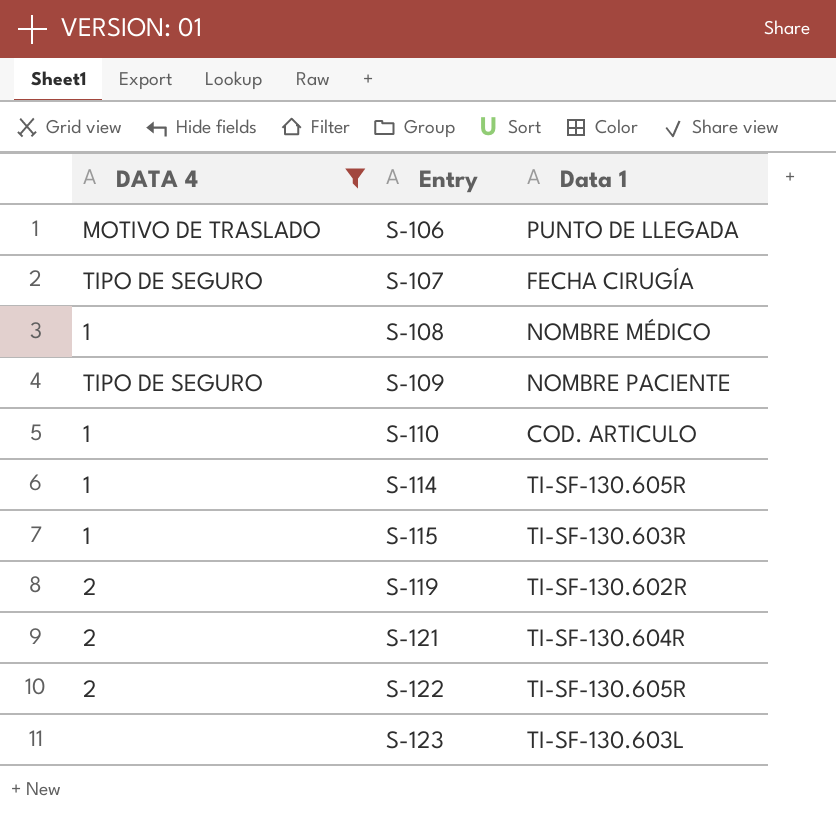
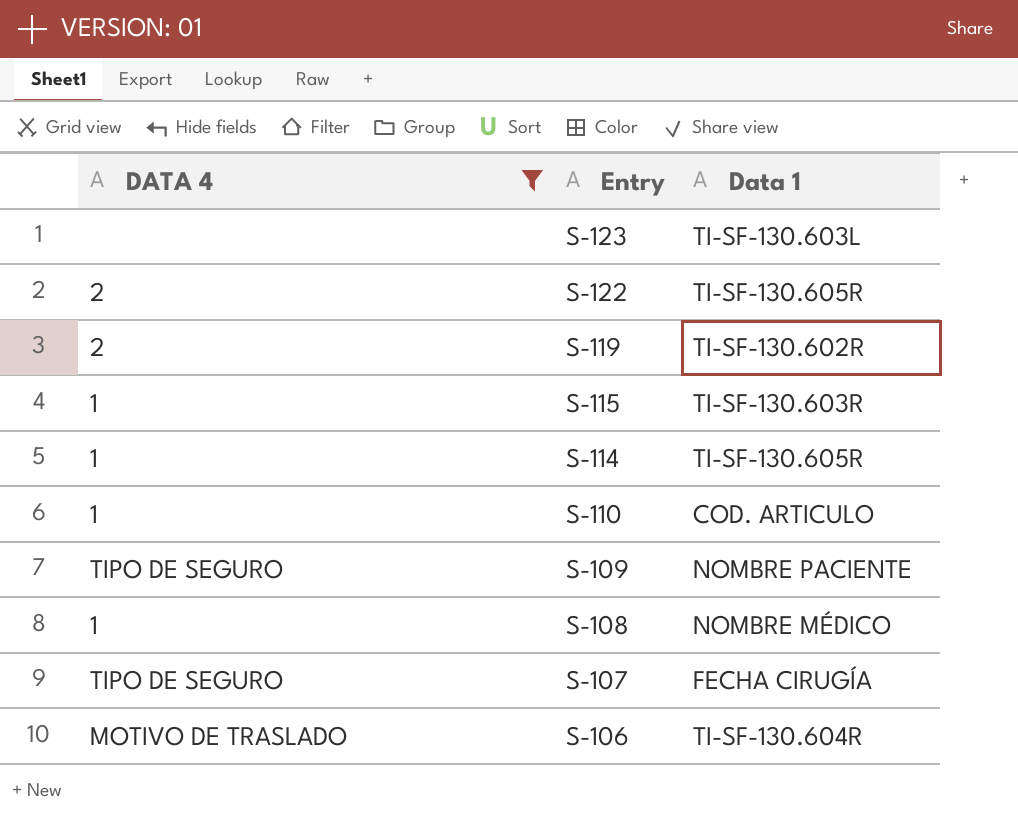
row order: Entry ascending -> Entry descending
row S-121: 2 | TI-SF-130.604R -> none
S-106 | Data 1: PUNTO DE LLEGADA -> TI-SF-130.604R

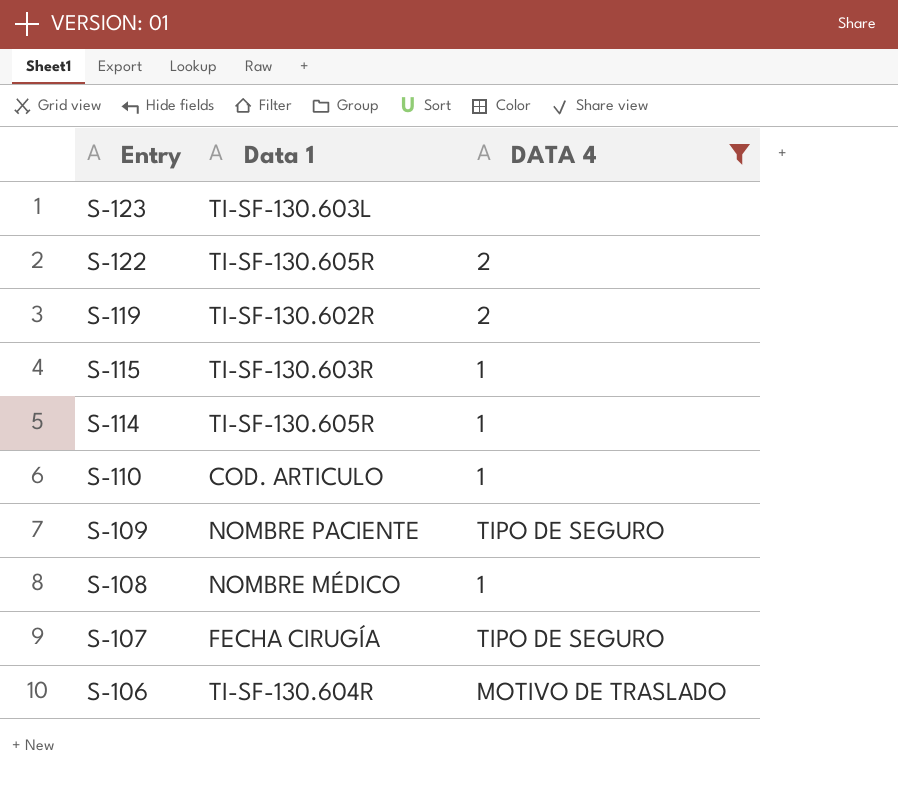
column DATA 4 | position: 1 -> 3

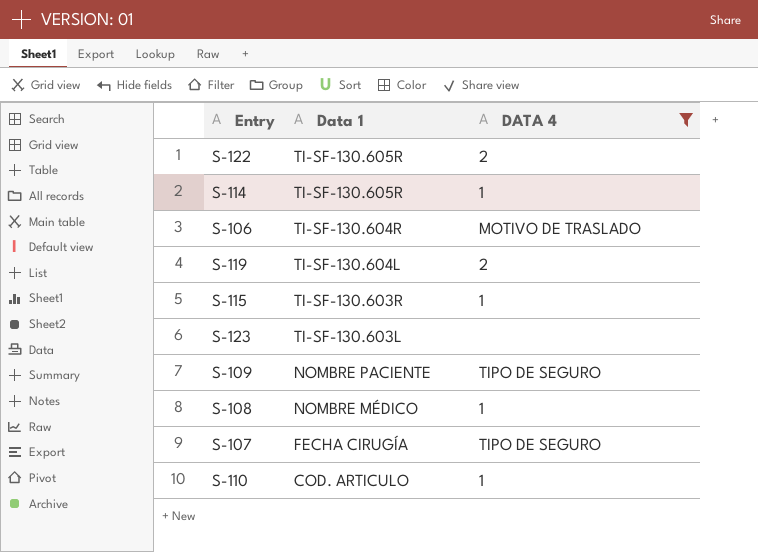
row order: Entry descending -> Data 1 descending
S-119 | Data 1: TI-SF-130.602R -> TI-SF-130.604L

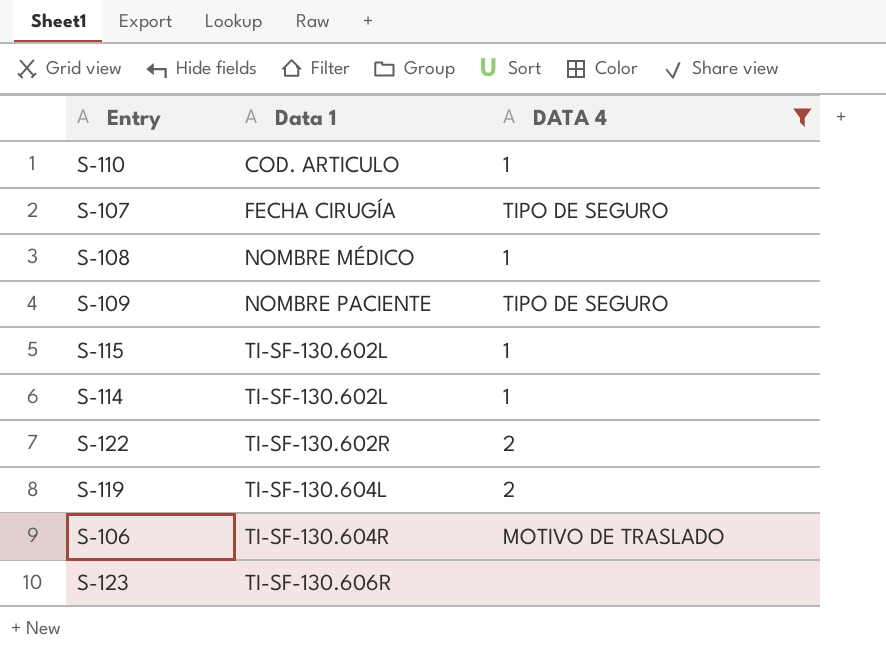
row order: Data 1 descending -> Data 1 ascending
S-115 | Data 1: TI-SF-130.603R -> TI-SF-130.602L
S-114 | Data 1: TI-SF-130.605R -> TI-SF-130.602L
S-122 | Data 1: TI-SF-130.605R -> TI-SF-130.602R
S-123 | Data 1: TI-SF-130.603L -> TI-SF-130.606R

